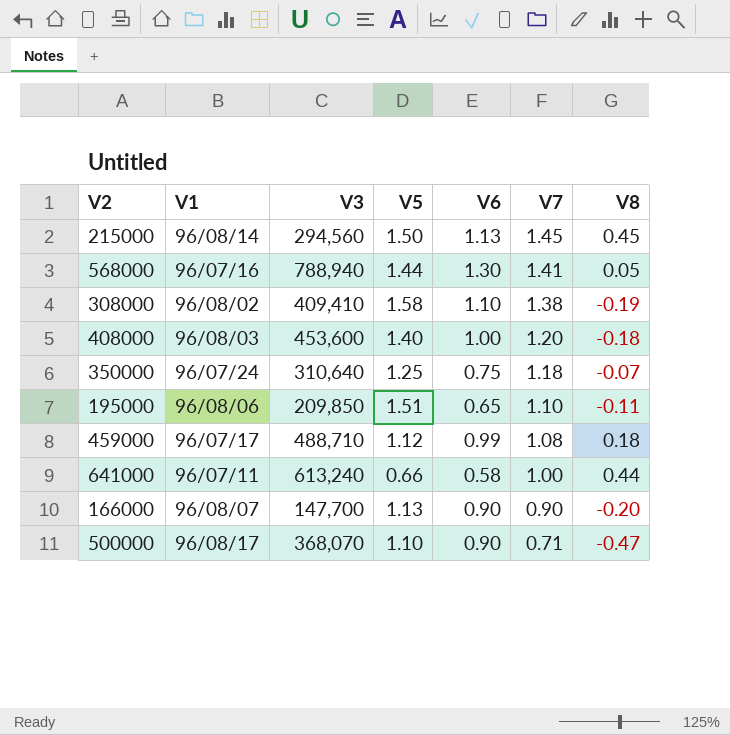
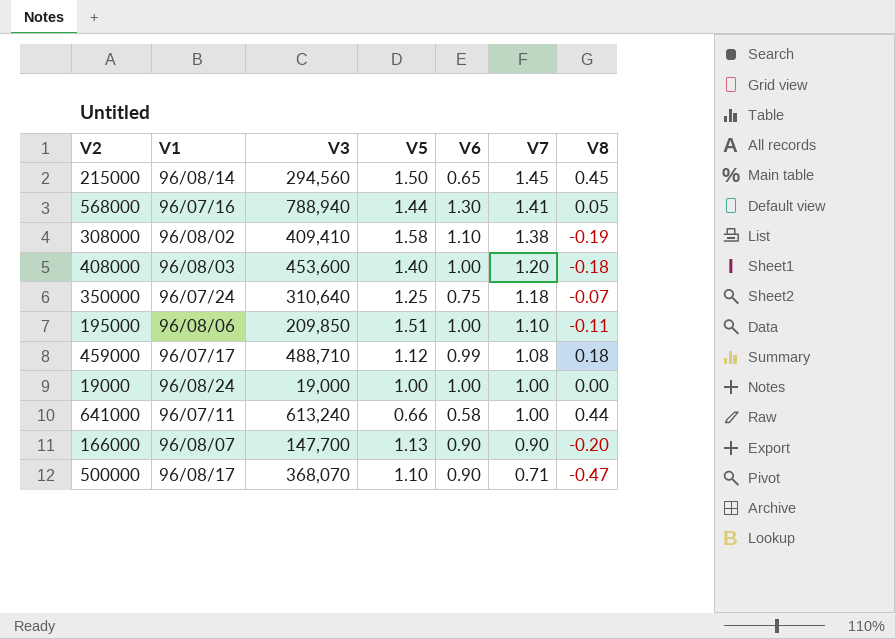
215000 | V6: 1.13 -> 0.65
195000 | V6: 0.65 -> 1.00
row 19000: none -> 96/08/24 | 19,000 | 1.00 | 1.00 | 1.00 | 0.00

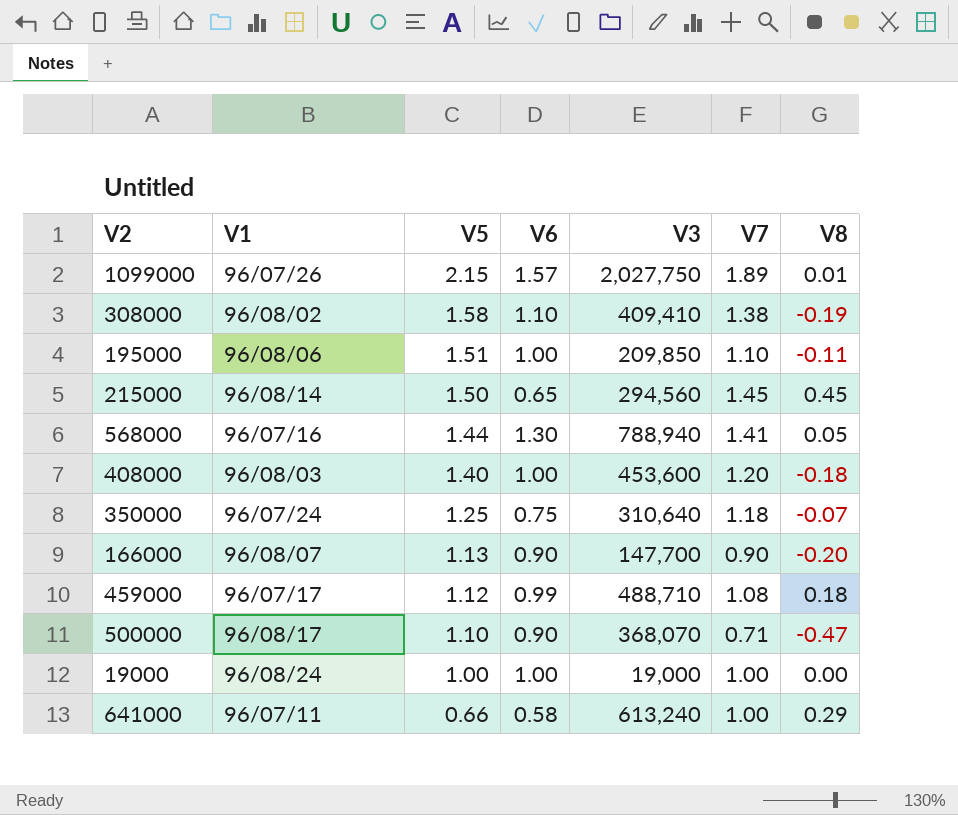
row order: V7 descending -> V5 descending
column V3 | position: 3 -> 5
row 1099000: none -> 96/07/26 | 2.15 | 1.57 | 2,027,750 | 1.89 | 0.01
641000 | V8: 0.44 -> 0.29

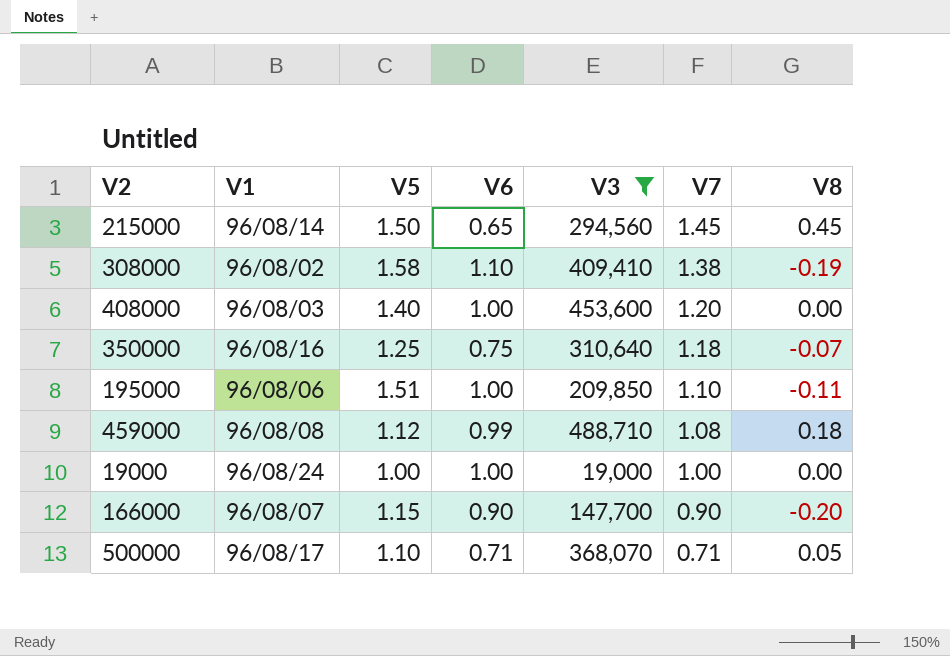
filter: none -> V3 <= 488,710
row order: V5 descending -> V7 descending
408000 | V8: -0.18 -> 0.00
350000 | V1: 96/07/24 -> 96/08/16
459000 | V1: 96/07/17 -> 96/08/08
166000 | V5: 1.13 -> 1.15
500000 | V6: 0.90 -> 0.71
500000 | V8: -0.47 -> 0.05

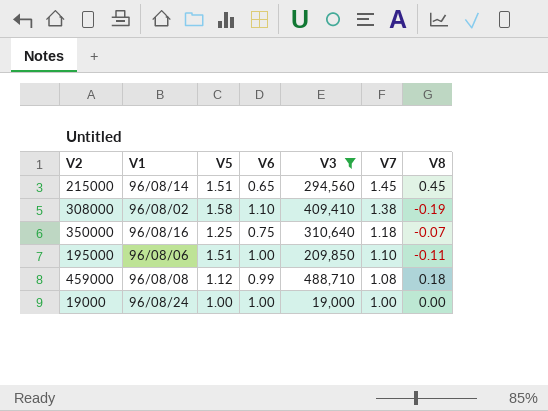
row 408000: 96/08/03 | 1.40 | 1.00 | 453,600 | 1.20 | 0.00 -> none
row 166000: 96/08/07 | 1.15 | 0.90 | 147,700 | 0.90 | -0.20 -> none
row 500000: 96/08/17 | 1.10 | 0.71 | 368,070 | 0.71 | 0.05 -> none
215000 | V5: 1.50 -> 1.51

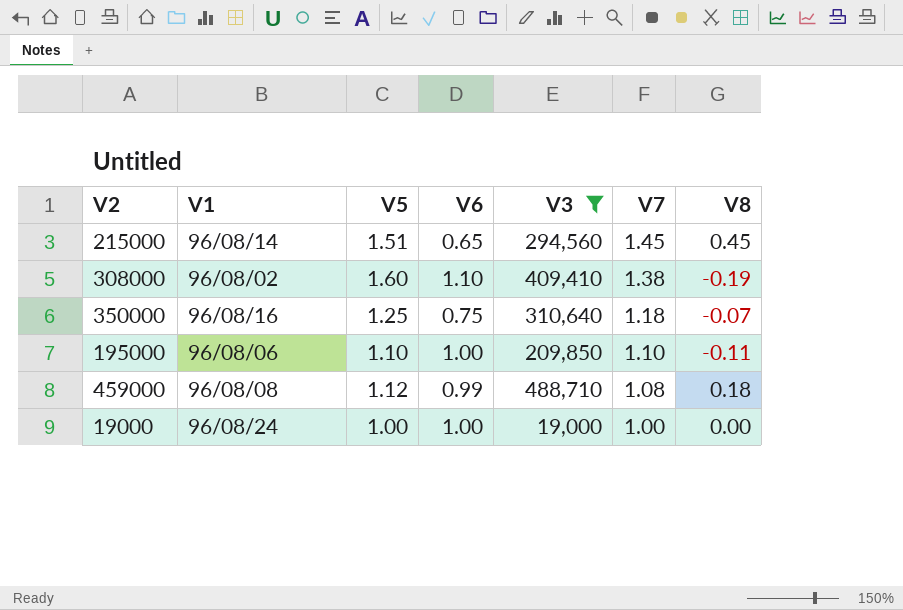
308000 | V5: 1.58 -> 1.60
195000 | V5: 1.51 -> 1.10

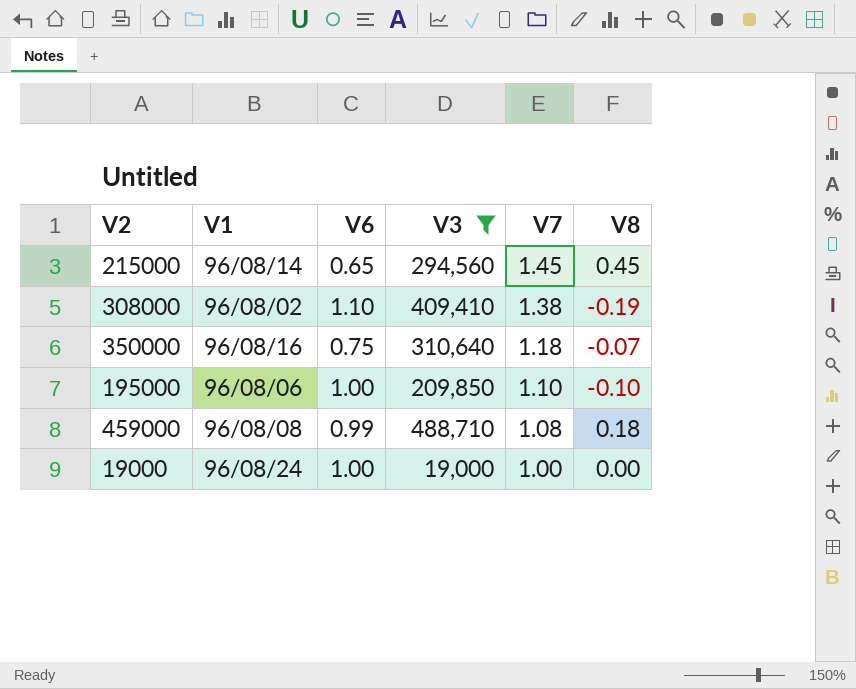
column V5 | position: 3 -> none
195000 | V8: -0.11 -> -0.10

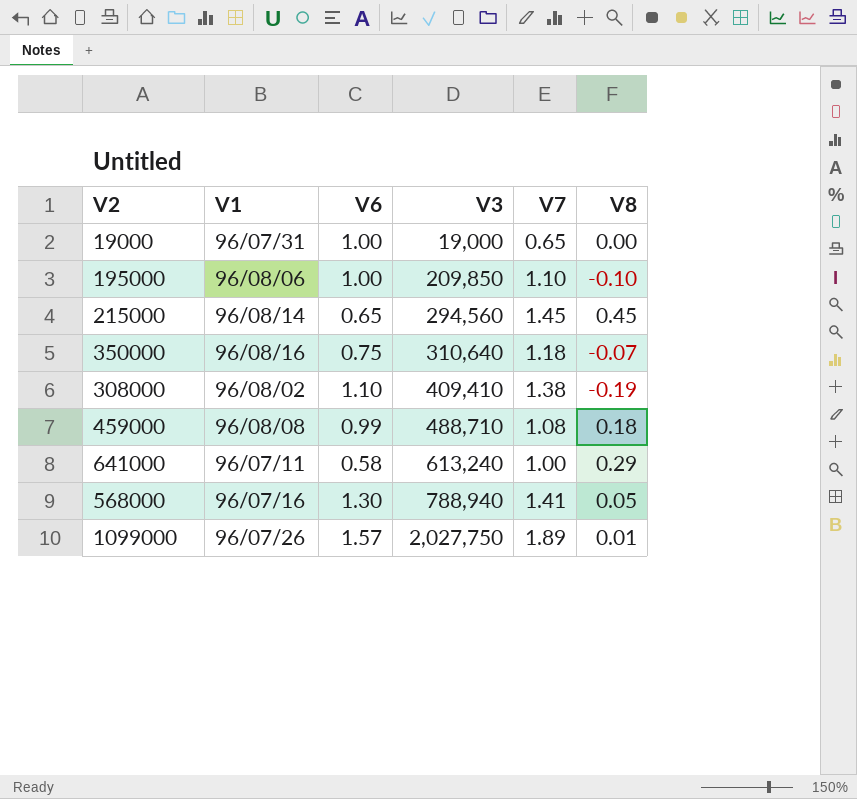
filter: V3 <= 488,710 -> none
row order: V7 descending -> V3 ascending
19000 | V1: 96/08/24 -> 96/07/31
19000 | V7: 1.00 -> 0.65

